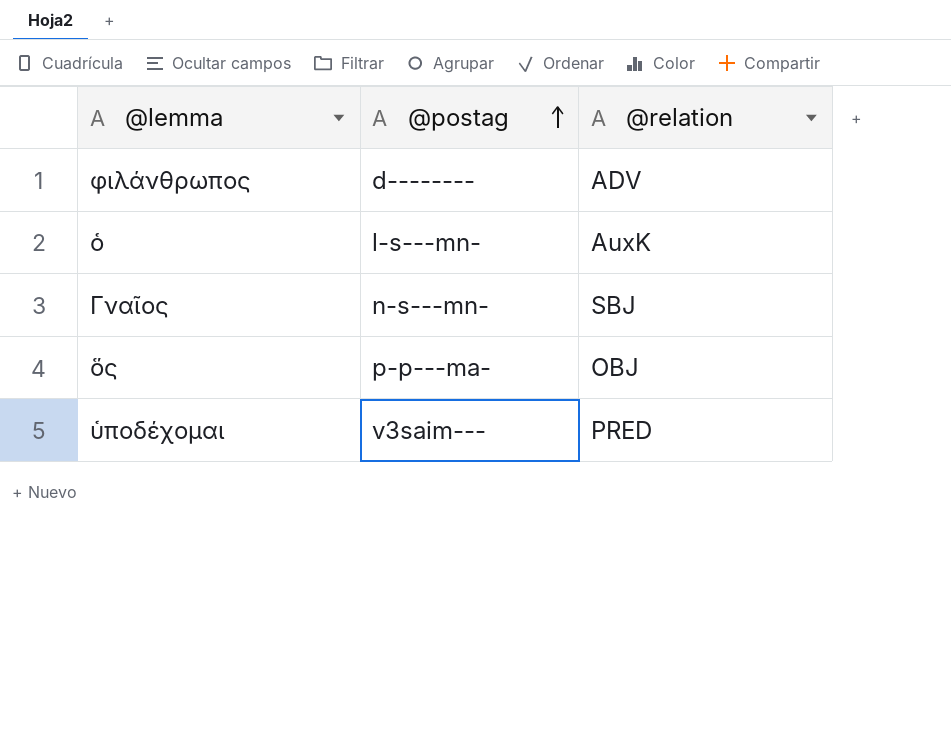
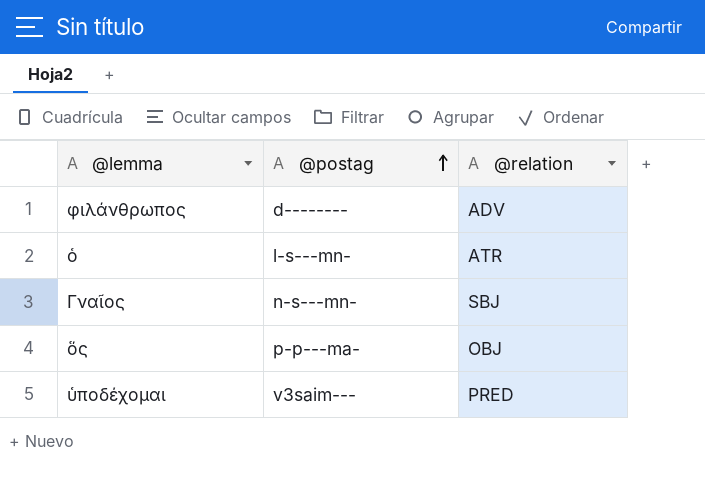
ὁ | @relation: AuxK -> ATR

